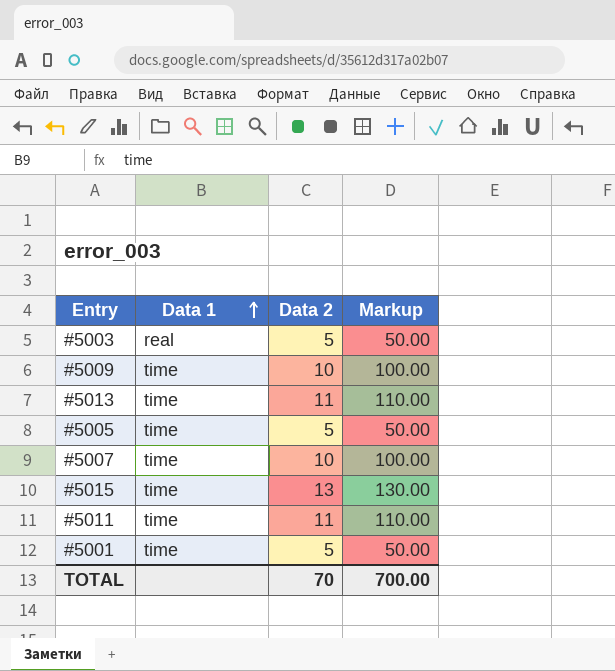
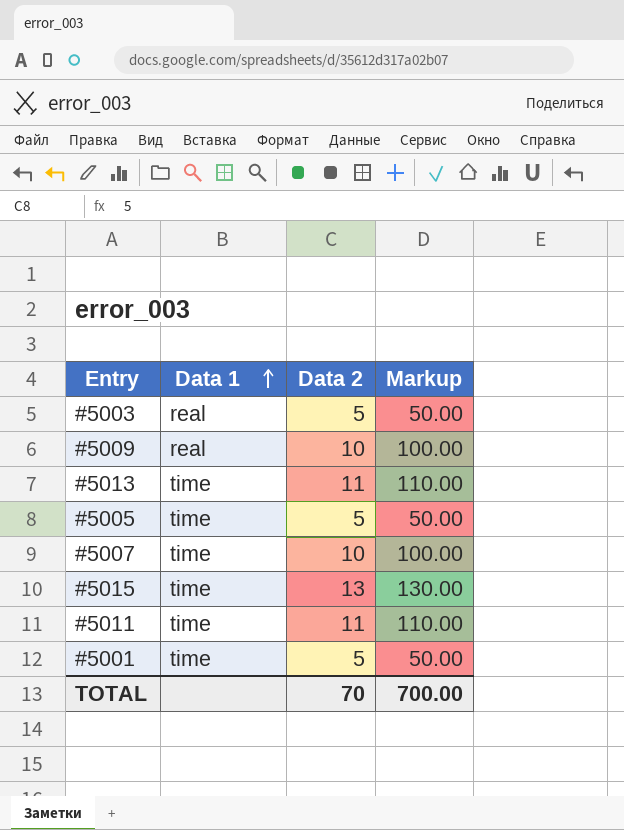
#5009 | Data 1: time -> real

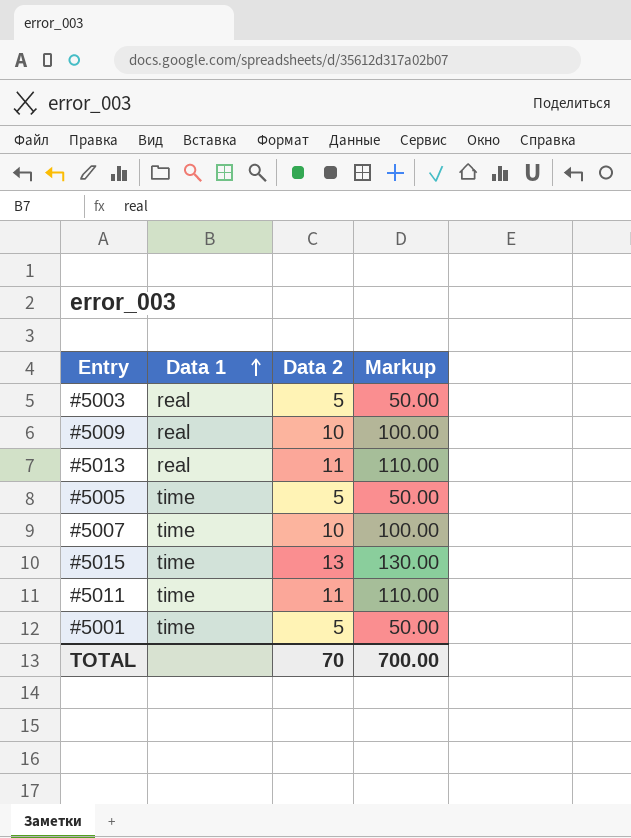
#5013 | Data 1: time -> real

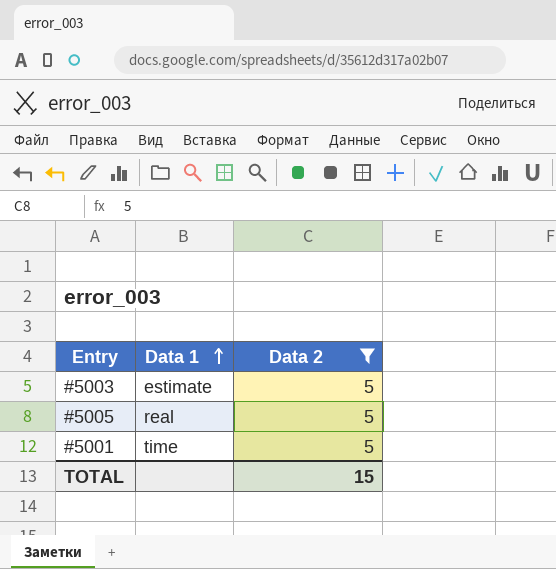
filter: none -> Data 2 = 5
column Markup | formula: [Data 2] * 10 -> none
#5003 | Data 1: real -> estimate
#5005 | Data 1: time -> real
TOTAL | Data 2: 70 -> 15

